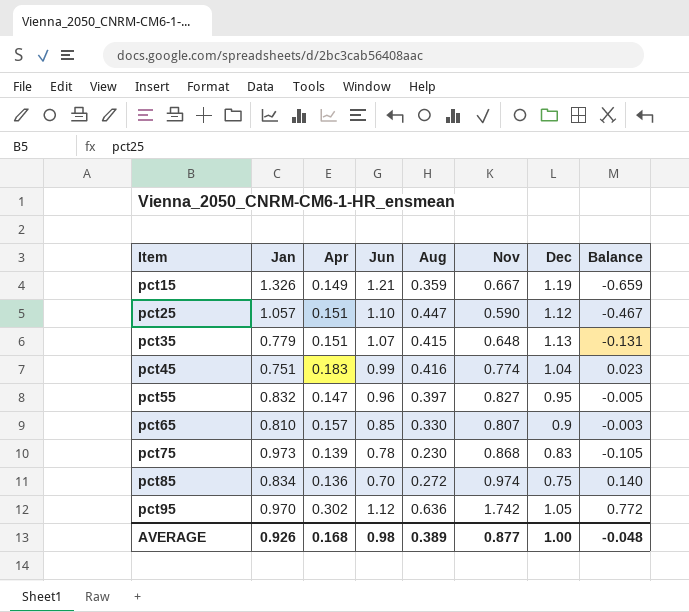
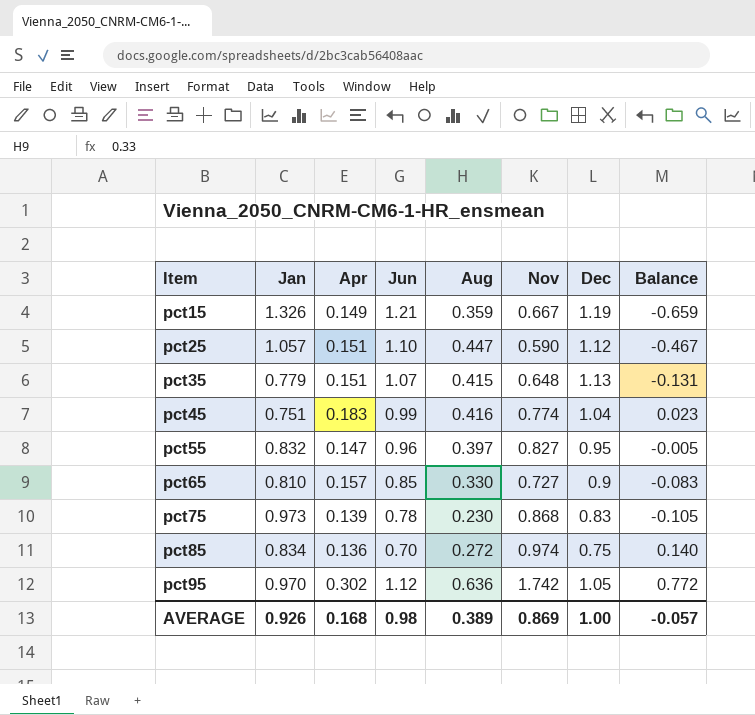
pct65 | Nov: 0.807 -> 0.727
pct65 | Balance: -0.003 -> -0.083
AVERAGE | Nov: 0.877 -> 0.869
AVERAGE | Balance: -0.048 -> -0.057

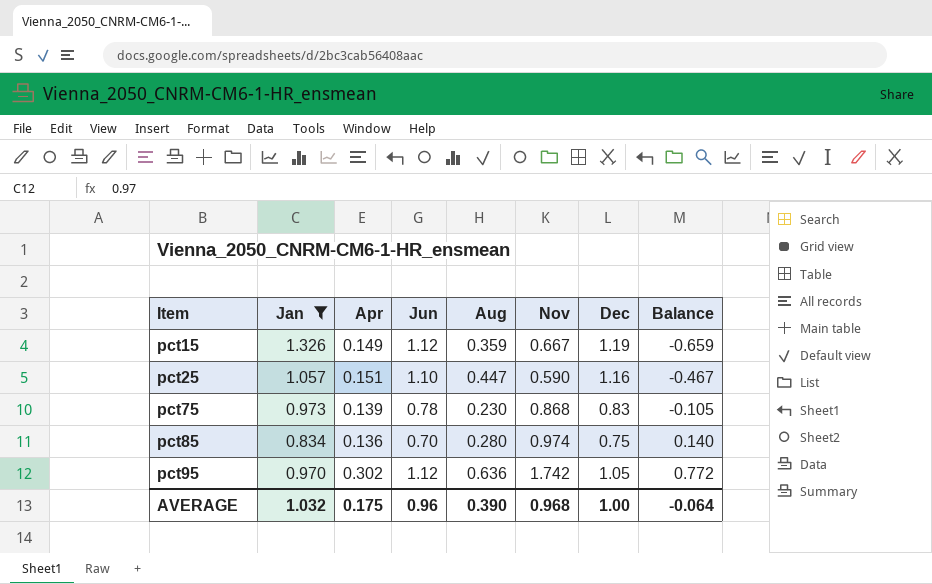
filter: none -> Jan >= 0.834
pct15 | Jun: 1.21 -> 1.12
pct25 | Dec: 1.12 -> 1.16
pct85 | Aug: 0.272 -> 0.280
AVERAGE | Jan: 0.926 -> 1.032
AVERAGE | Apr: 0.168 -> 0.175
AVERAGE | Jun: 0.98 -> 0.96
AVERAGE | Aug: 0.389 -> 0.390
AVERAGE | Nov: 0.869 -> 0.968
AVERAGE | Balance: -0.057 -> -0.064

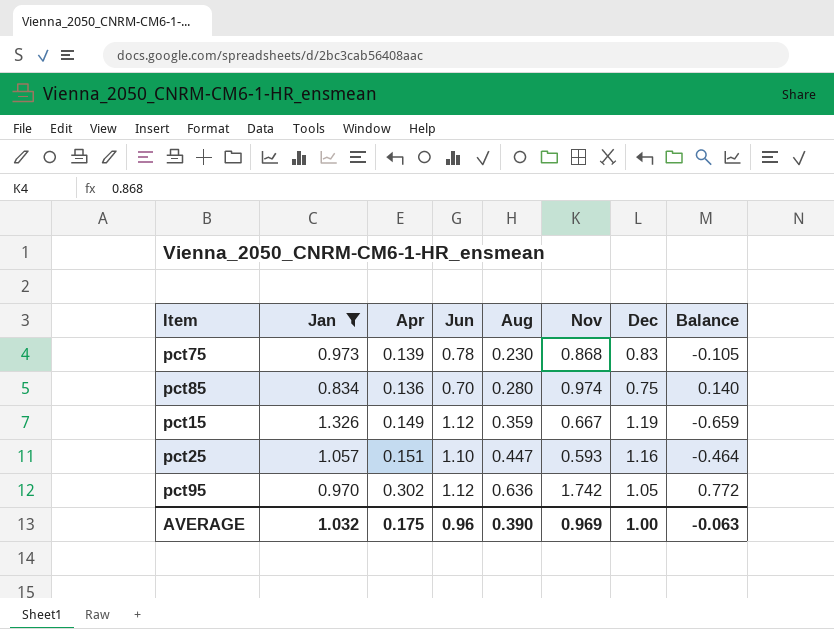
row order: Item ascending -> Aug ascending
pct25 | Nov: 0.590 -> 0.593
pct25 | Balance: -0.467 -> -0.464
AVERAGE | Nov: 0.968 -> 0.969
AVERAGE | Balance: -0.064 -> -0.063

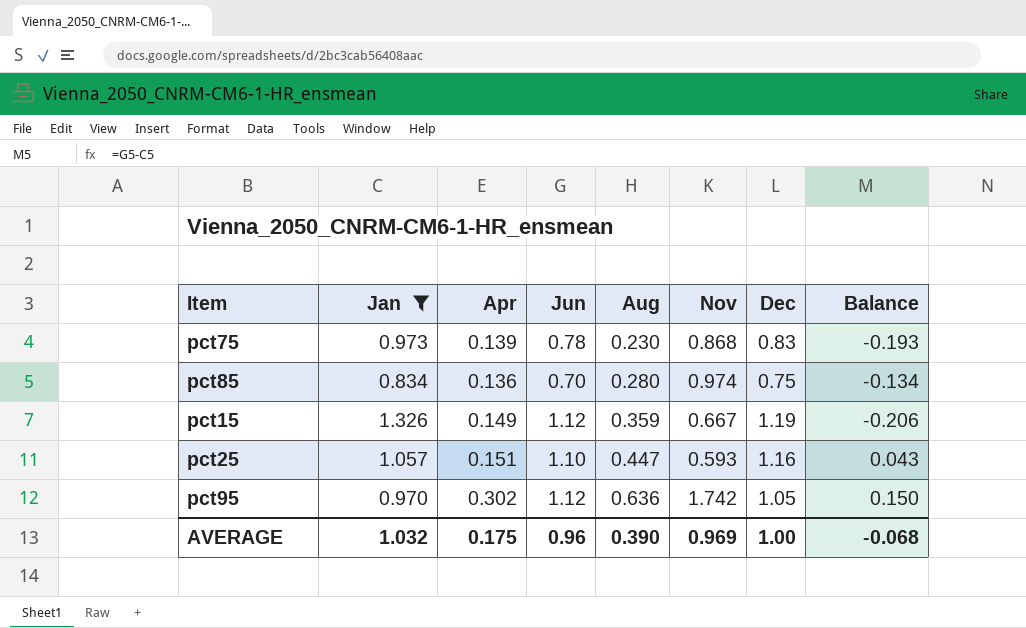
column Balance | formula: [Nov] - [Jan] -> [Jun] - [Jan]
AVERAGE | Balance: -0.063 -> -0.068

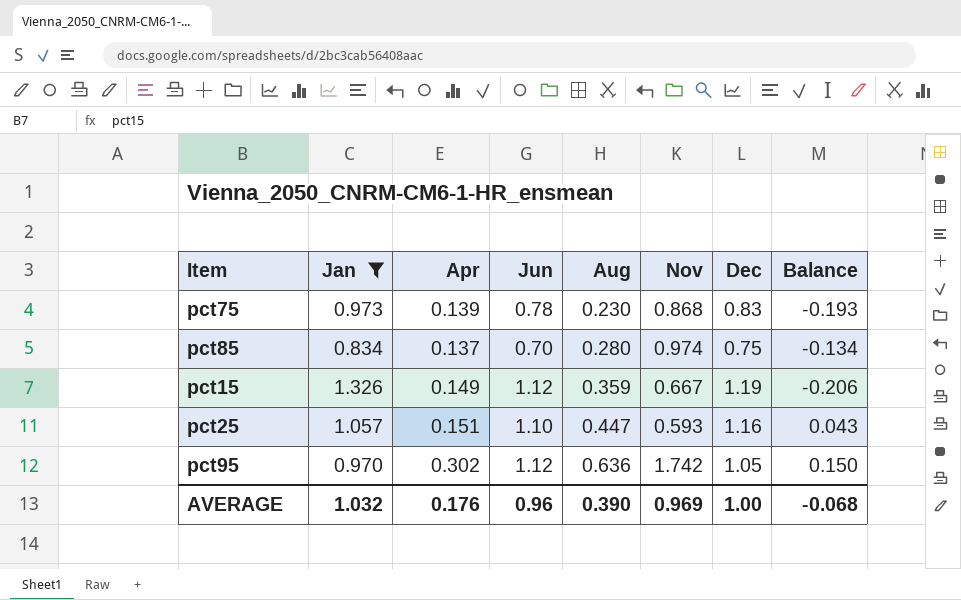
pct85 | Apr: 0.136 -> 0.137
AVERAGE | Apr: 0.175 -> 0.176

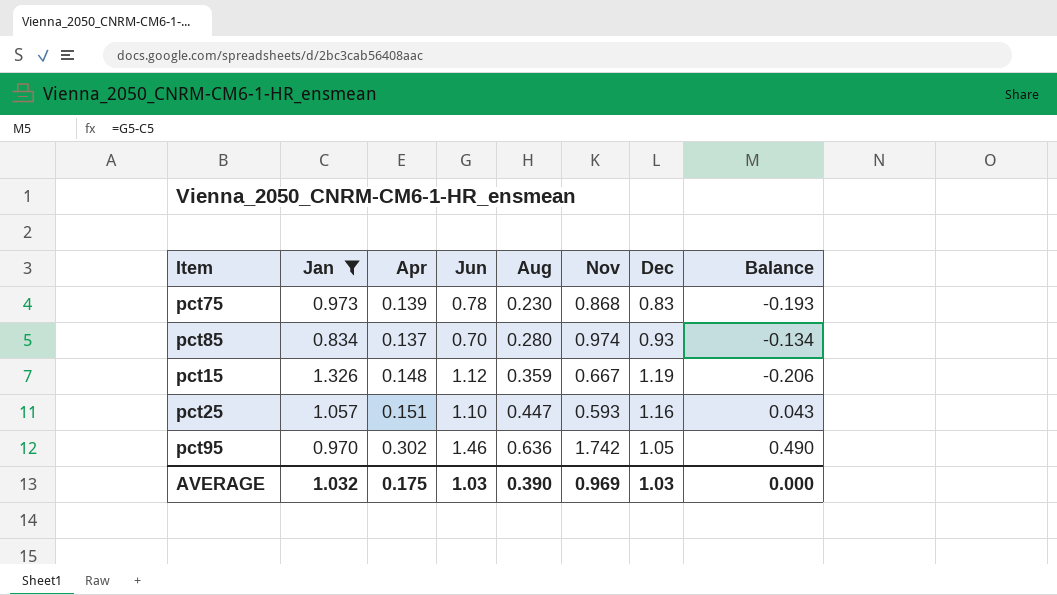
pct85 | Dec: 0.75 -> 0.93
pct15 | Apr: 0.149 -> 0.148
pct95 | Jun: 1.12 -> 1.46
pct95 | Balance: 0.150 -> 0.490
AVERAGE | Apr: 0.176 -> 0.175
AVERAGE | Jun: 0.96 -> 1.03
AVERAGE | Dec: 1.00 -> 1.03
AVERAGE | Balance: -0.068 -> 0.000

